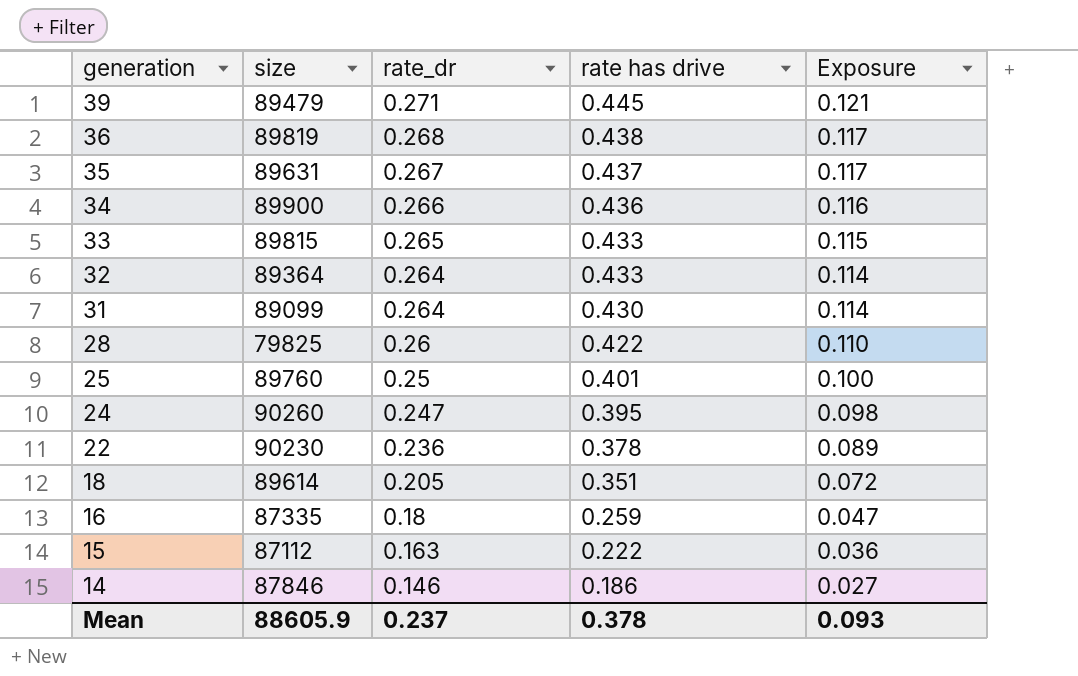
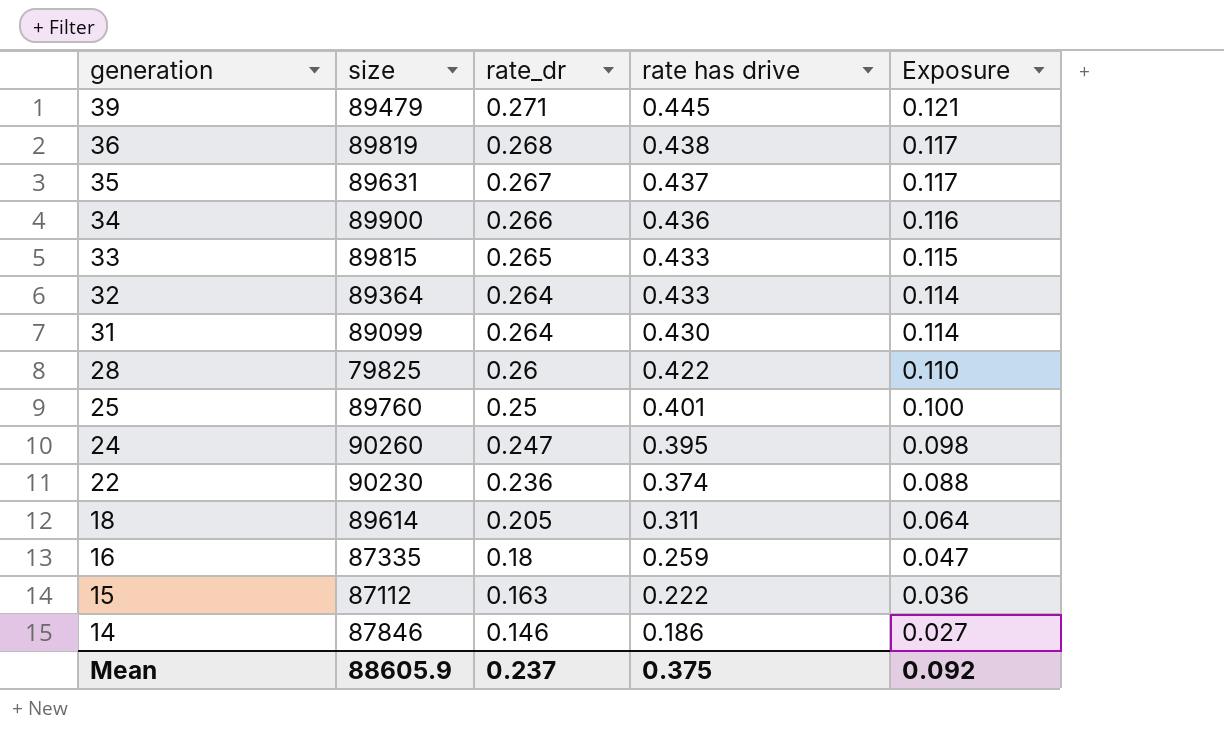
22 | rate has drive: 0.378 -> 0.374
22 | Exposure: 0.089 -> 0.088
18 | rate has drive: 0.351 -> 0.311
18 | Exposure: 0.072 -> 0.064
Mean | rate has drive: 0.378 -> 0.375
Mean | Exposure: 0.093 -> 0.092

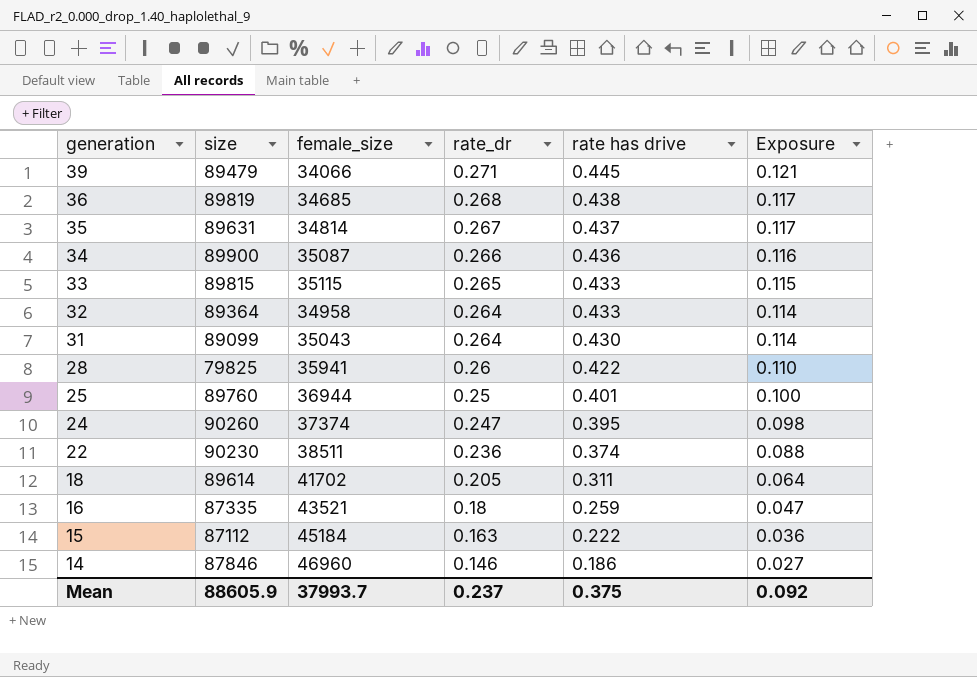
column female_size | position: none -> 3

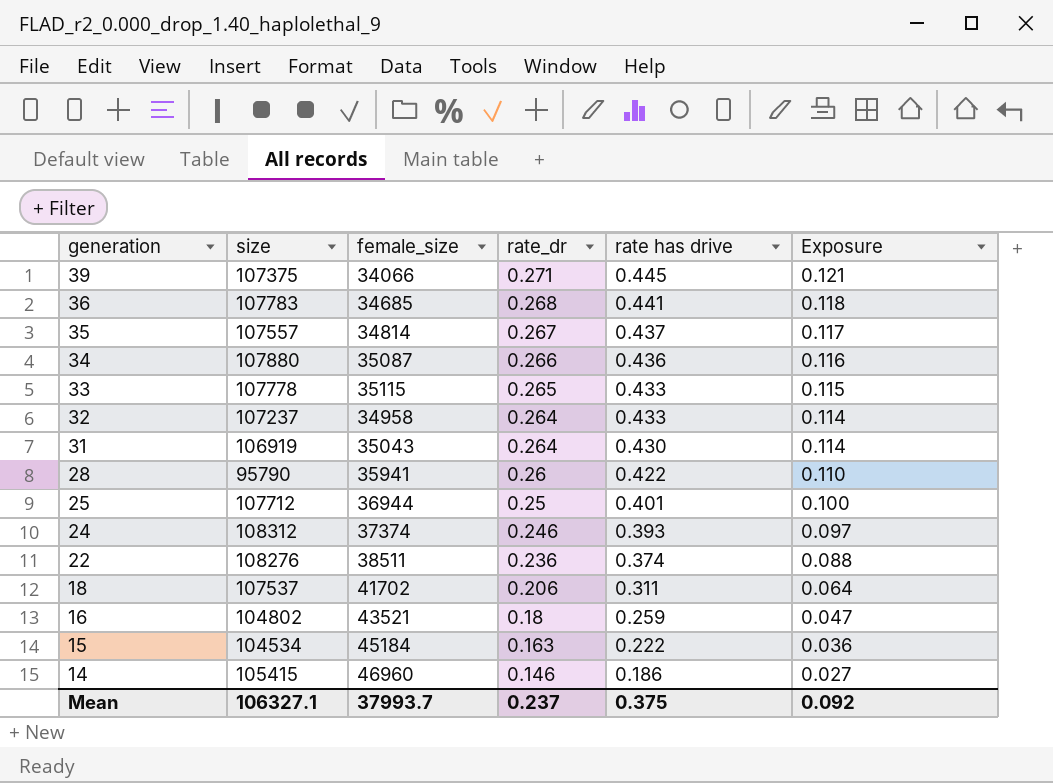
39 | size: 89479 -> 107375
36 | size: 89819 -> 107783
36 | rate has drive: 0.438 -> 0.441
36 | Exposure: 0.117 -> 0.118
35 | size: 89631 -> 107557
34 | size: 89900 -> 107880
33 | size: 89815 -> 107778
32 | size: 89364 -> 107237
31 | size: 89099 -> 106919
28 | size: 79825 -> 95790
25 | size: 89760 -> 107712
24 | size: 90260 -> 108312
24 | rate_dr: 0.247 -> 0.246
24 | rate has drive: 0.395 -> 0.393
24 | Exposure: 0.098 -> 0.097
22 | size: 90230 -> 108276
18 | size: 89614 -> 107537
18 | rate_dr: 0.205 -> 0.206
16 | size: 87335 -> 104802
15 | size: 87112 -> 104534
14 | size: 87846 -> 105415
Mean | size: 88605.9 -> 106327.1

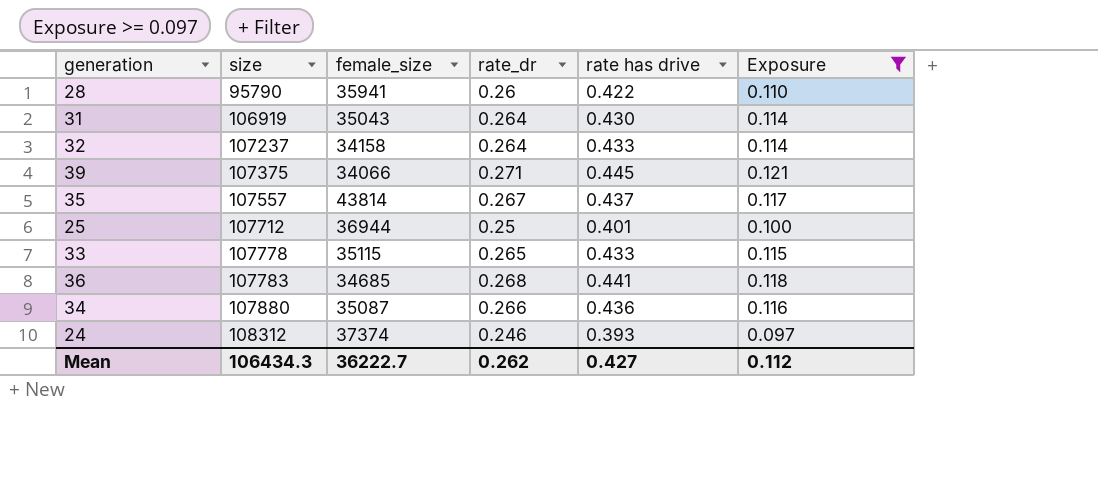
filter: none -> Exposure >= 0.097
row order: generation descending -> size ascending
32 | female_size: 34958 -> 34158
35 | female_size: 34814 -> 43814
Mean | size: 106327.1 -> 106434.3
Mean | female_size: 37993.7 -> 36222.7
Mean | rate_dr: 0.237 -> 0.262
Mean | rate has drive: 0.375 -> 0.427
Mean | Exposure: 0.092 -> 0.112

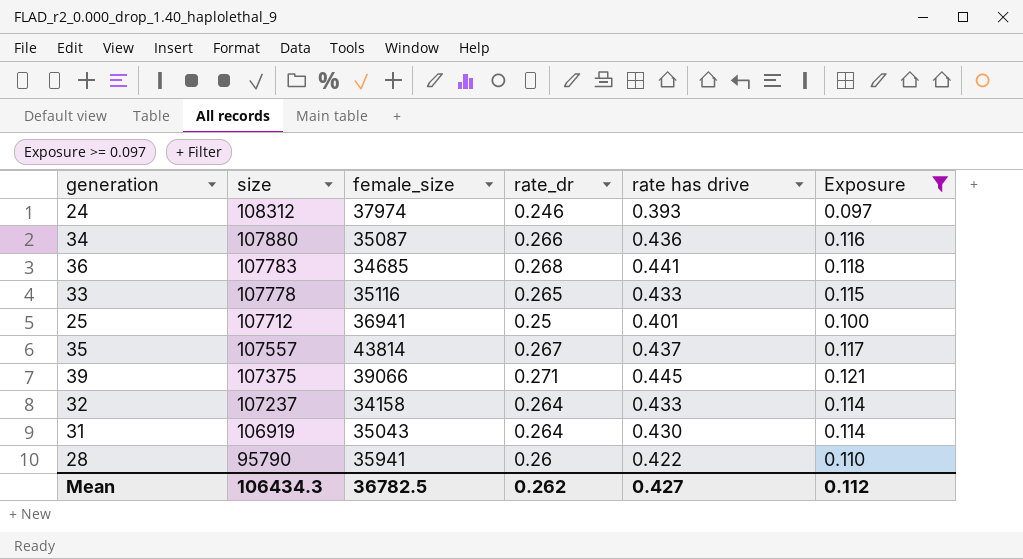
row order: size ascending -> size descending
24 | female_size: 37374 -> 37974
33 | female_size: 35115 -> 35116
25 | female_size: 36944 -> 36941
39 | female_size: 34066 -> 39066
Mean | female_size: 36222.7 -> 36782.5

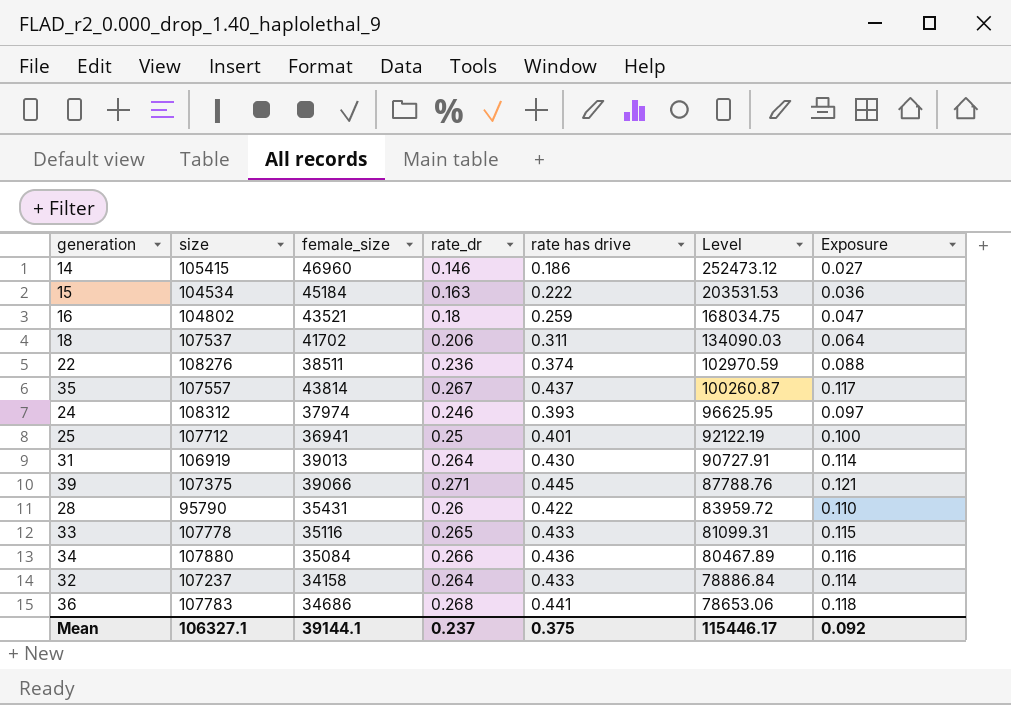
filter: Exposure >= 0.097 -> none
row order: size descending -> Level descending
column Level | formula: none -> [female_size] / [rate has drive]
31 | female_size: 35043 -> 39013
28 | female_size: 35941 -> 35431
34 | female_size: 35087 -> 35084
36 | female_size: 34685 -> 34686
Mean | size: 106434.3 -> 106327.1
Mean | female_size: 36782.5 -> 39144.1
Mean | rate_dr: 0.262 -> 0.237
Mean | rate has drive: 0.427 -> 0.375
Mean | Exposure: 0.112 -> 0.092

